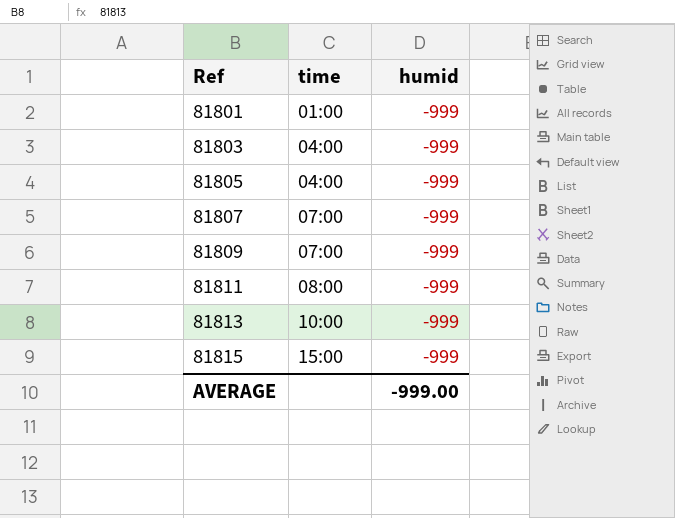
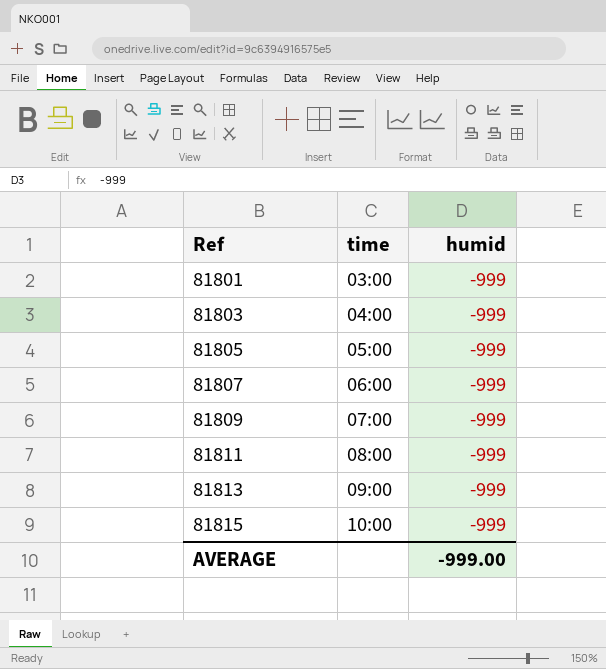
81801 | time: 01:00 -> 03:00
81805 | time: 04:00 -> 05:00
81807 | time: 07:00 -> 06:00
81813 | time: 10:00 -> 09:00
81815 | time: 15:00 -> 10:00

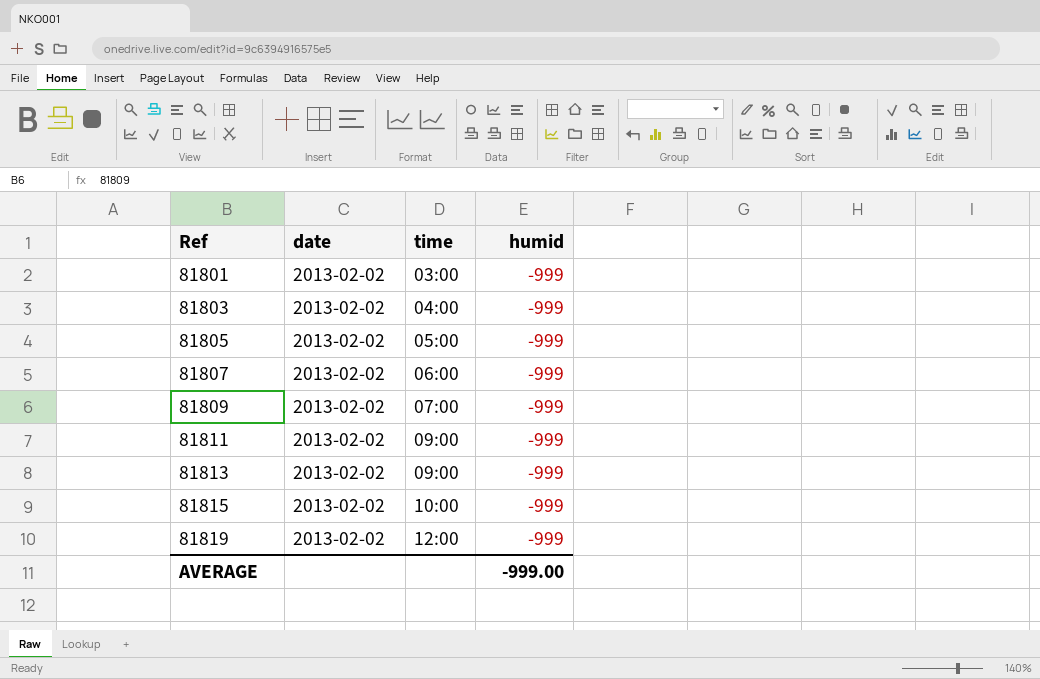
column date | position: none -> 2
81811 | time: 08:00 -> 09:00
row 81819: none -> 2013-02-02 | 12:00 | -999

